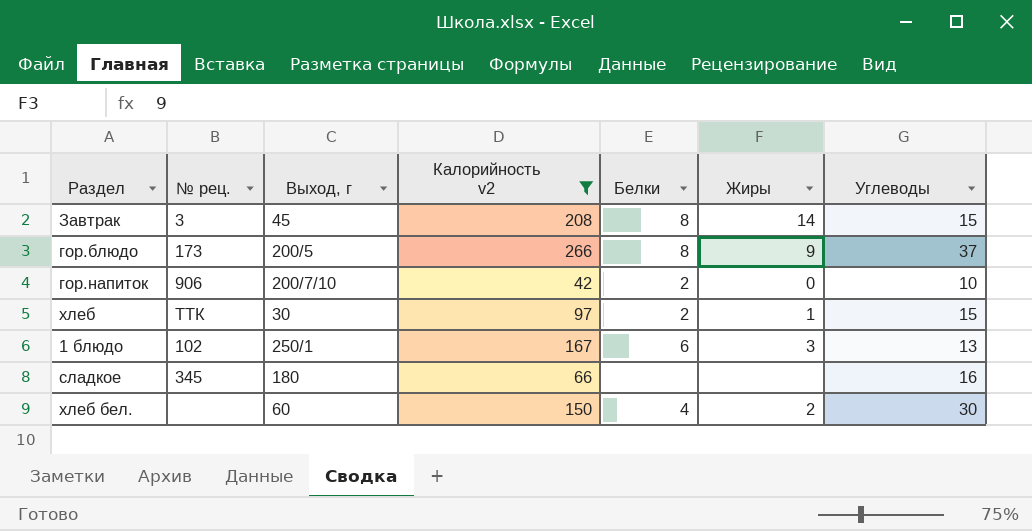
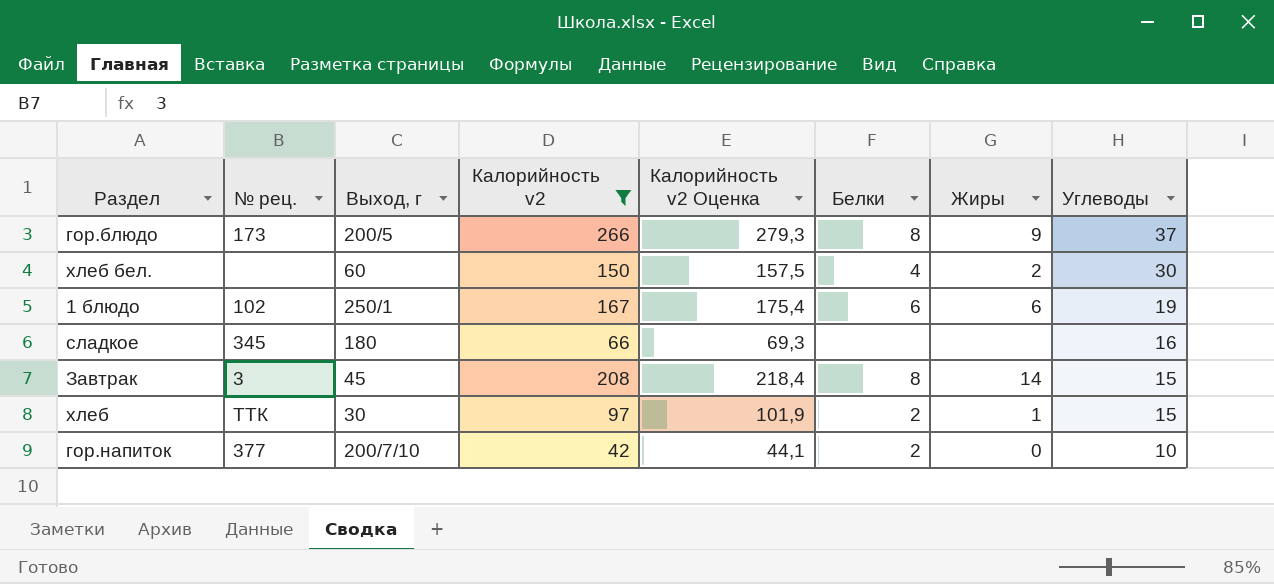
row order: none -> Углеводы descending
column Калорийность v2 Оценка | formula: none -> [Калорийность v2] * 1,05
1 блюдо | Жиры: 3 -> 6
1 блюдо | Углеводы: 13 -> 19
гор.напиток | № рец.: 906 -> 377

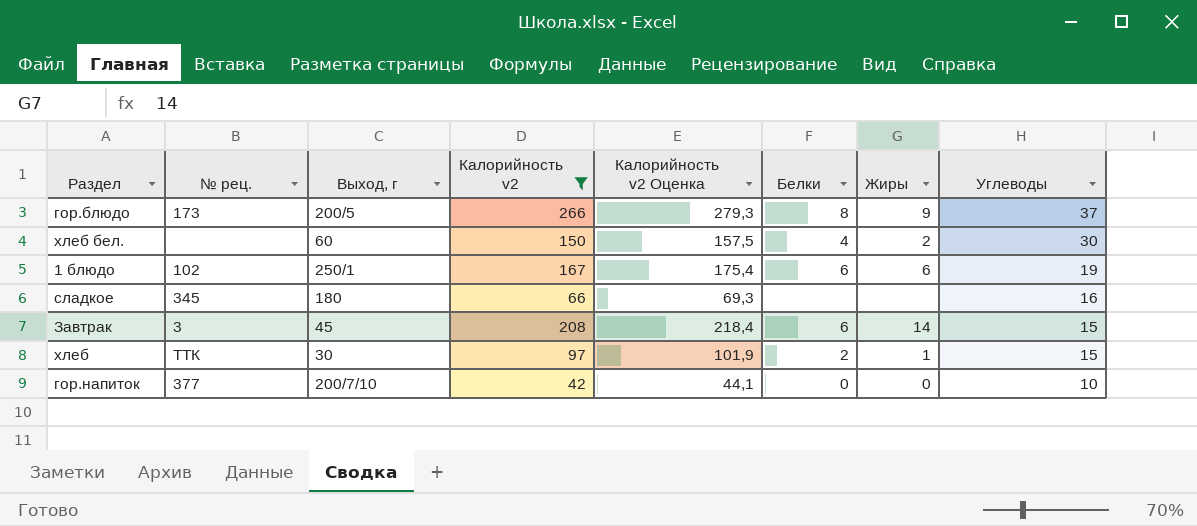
Завтрак | Белки: 8 -> 6
гор.напиток | Белки: 2 -> 0

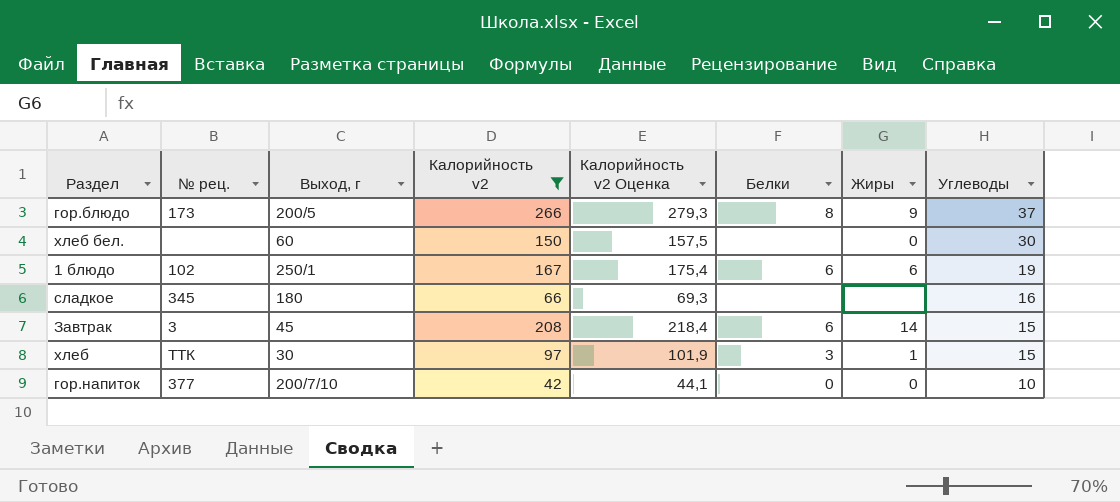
хлеб бел. | Белки: 4 -> none
хлеб бел. | Жиры: 2 -> 0
хлеб | Белки: 2 -> 3

